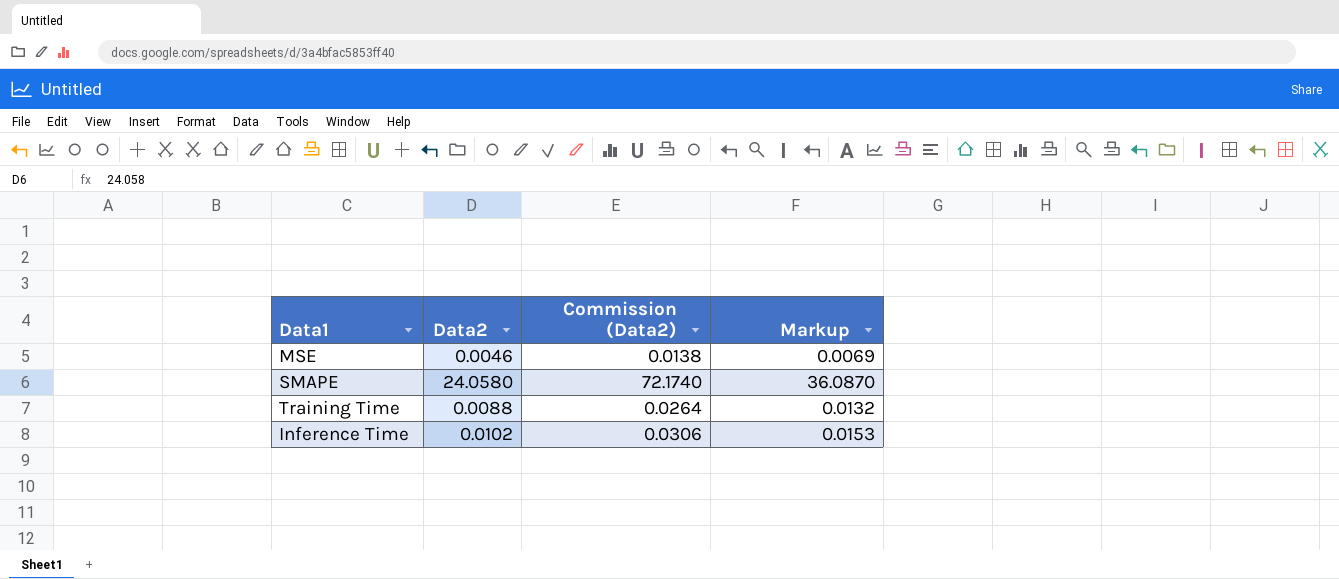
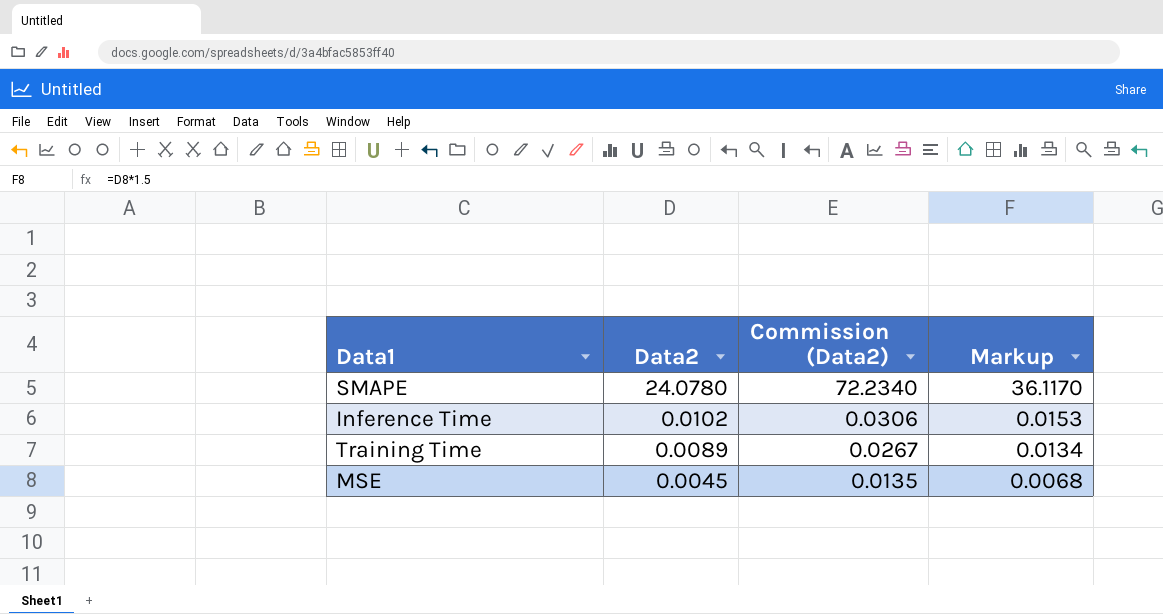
row order: none -> Data2 descending
SMAPE | Data2: 24.0580 -> 24.0780
SMAPE | Commission (Data2): 72.1740 -> 72.2340
SMAPE | Markup: 36.0870 -> 36.1170
Training Time | Data2: 0.0088 -> 0.0089
Training Time | Commission (Data2): 0.0264 -> 0.0267
Training Time | Markup: 0.0132 -> 0.0134
MSE | Data2: 0.0046 -> 0.0045
MSE | Commission (Data2): 0.0138 -> 0.0135
MSE | Markup: 0.0069 -> 0.0068

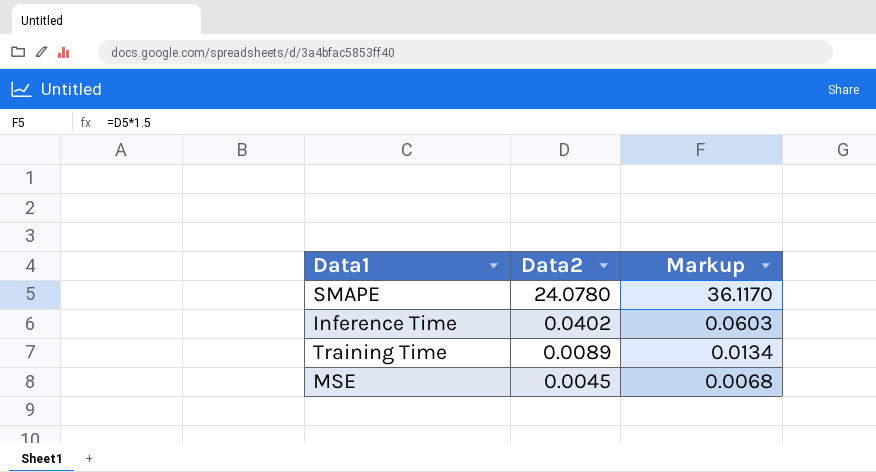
column Commission (Data2) | formula: [Data2] * 3 -> none
Inference Time | Data2: 0.0102 -> 0.0402
Inference Time | Markup: 0.0153 -> 0.0603

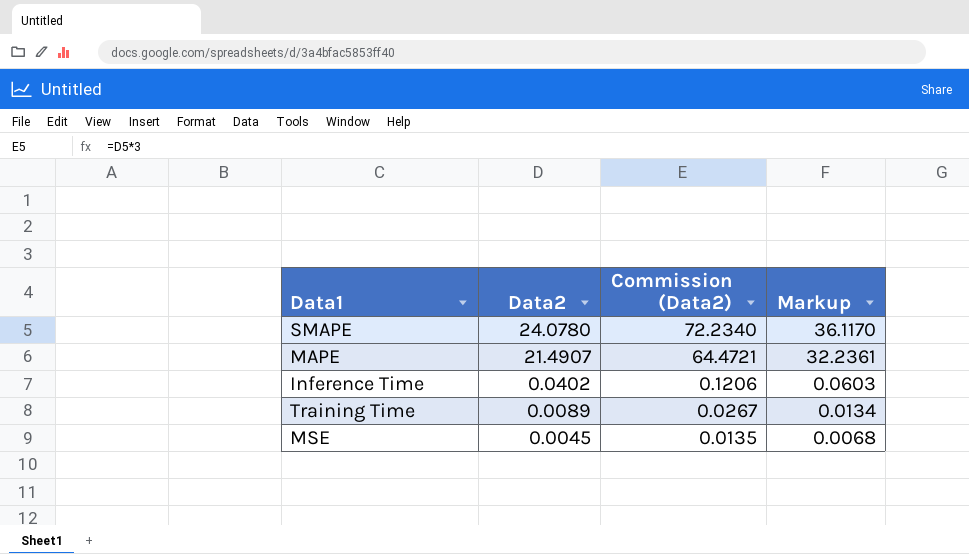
column Commission (Data2) | formula: none -> [Data2] * 3
row MAPE: none -> 21.4907 | 64.4721 | 32.2361

